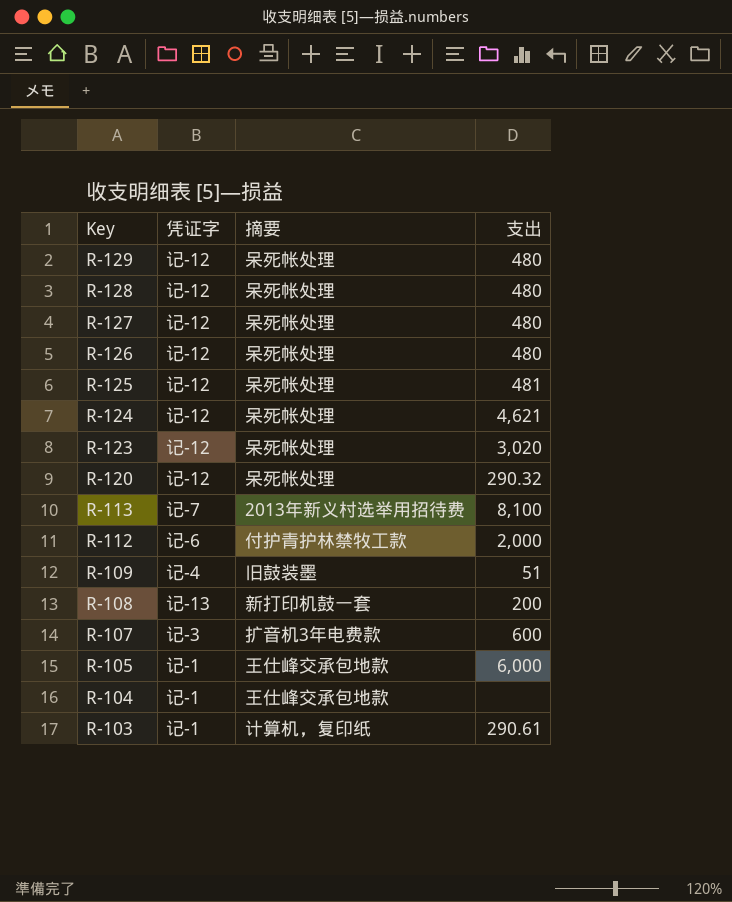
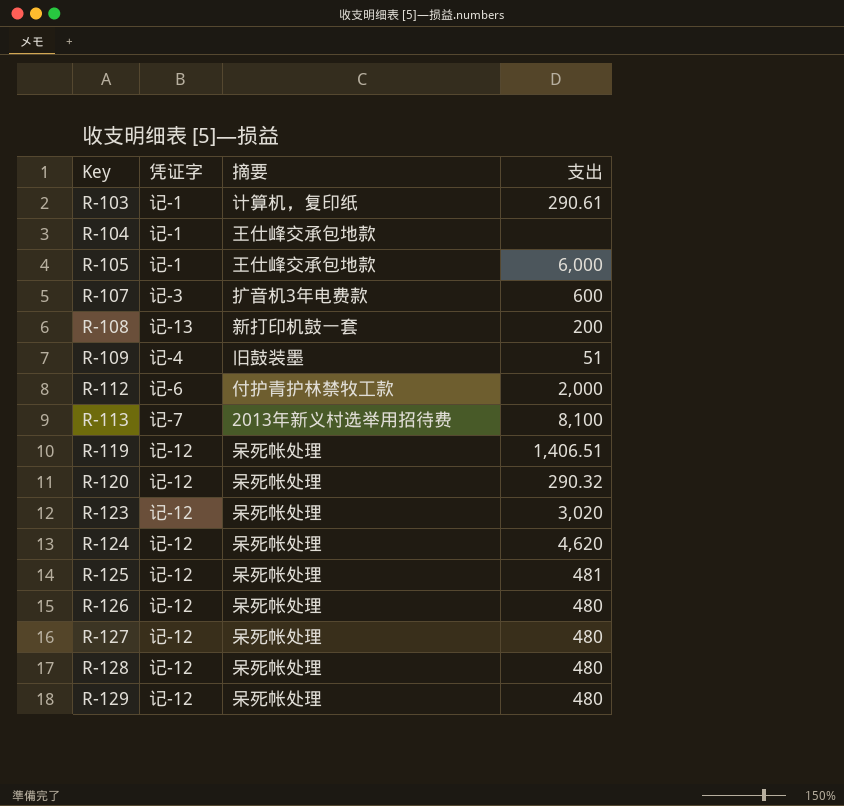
row order: Key descending -> Key ascending
row R-119: none -> 记-12 | 呆死帐处理 | 1,406.51
R-124 | 支出: 4,621 -> 4,620

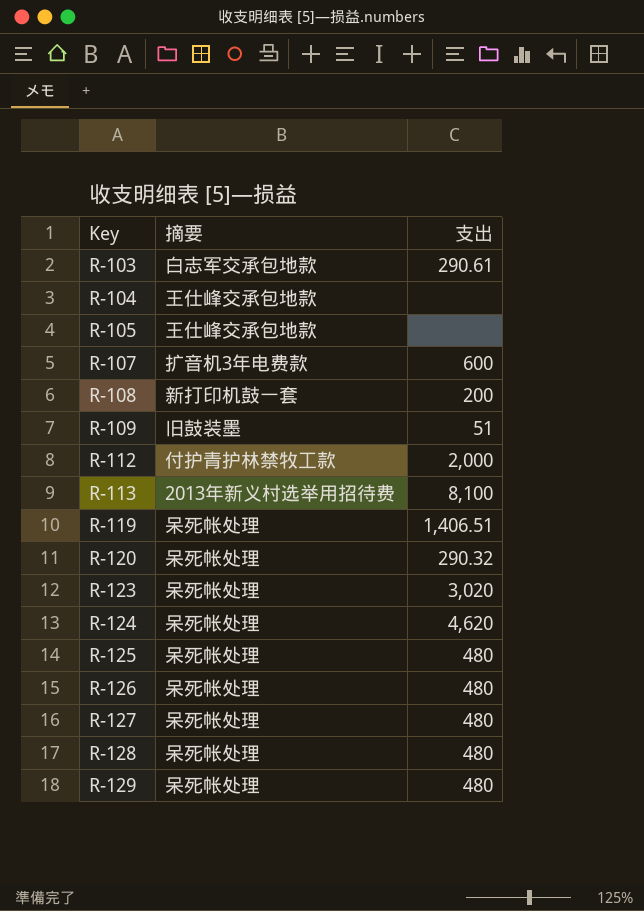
column 凭证字 | position: 2 -> none
R-103 | 摘要: 计算机，复印纸 -> 白志军交承包地款
R-105 | 支出: 6,000 -> none
R-125 | 支出: 481 -> 480

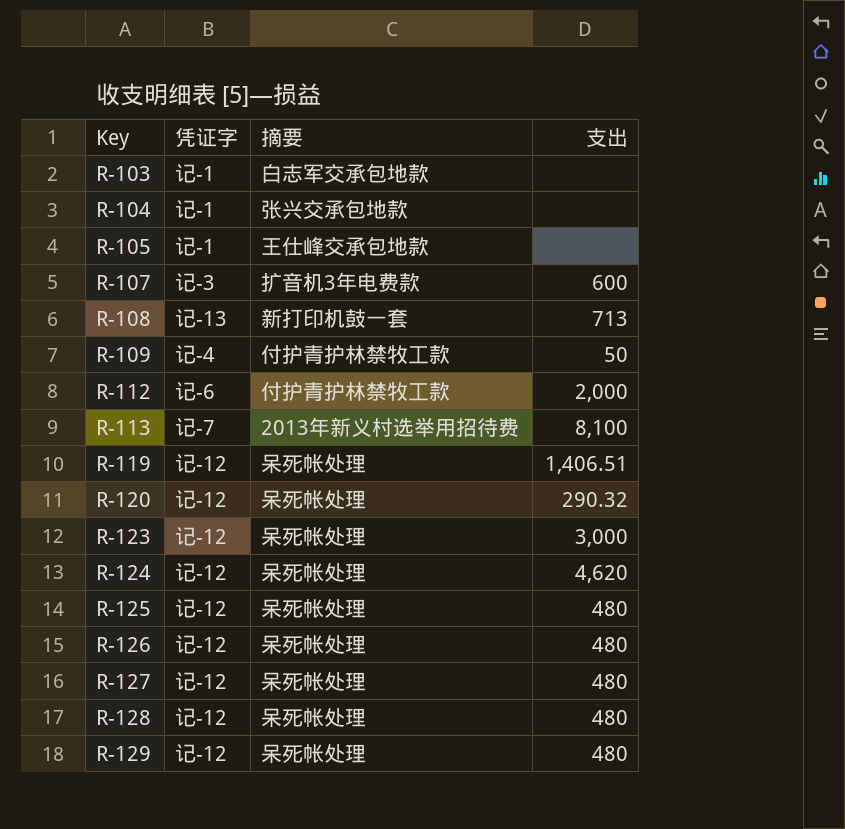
column 凭证字 | position: none -> 2
R-103 | 支出: 290.61 -> none
R-104 | 摘要: 王仕峰交承包地款 -> 张兴交承包地款
R-108 | 支出: 200 -> 713
R-109 | 摘要: 旧鼓装墨 -> 付护青护林禁牧工款
R-109 | 支出: 51 -> 50
R-123 | 支出: 3,020 -> 3,000

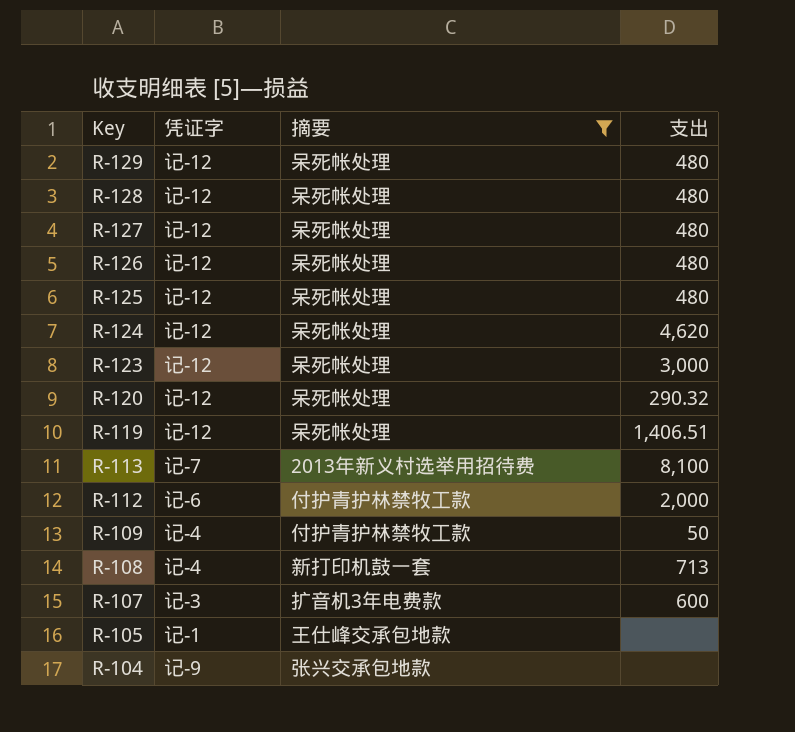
filter: none -> 摘要 != 白志军交承包地款
row order: Key ascending -> Key descending
R-108 | 凭证字: 记-13 -> 记-4
R-104 | 凭证字: 记-1 -> 记-9

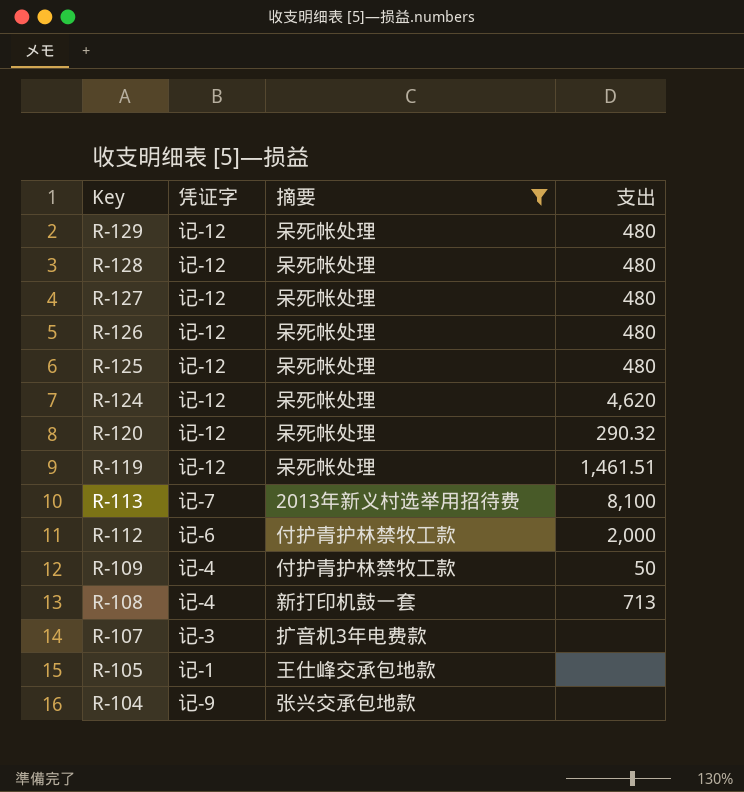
row R-123: 记-12 | 呆死帐处理 | 3,000 -> none
R-119 | 支出: 1,406.51 -> 1,461.51
R-107 | 支出: 600 -> none

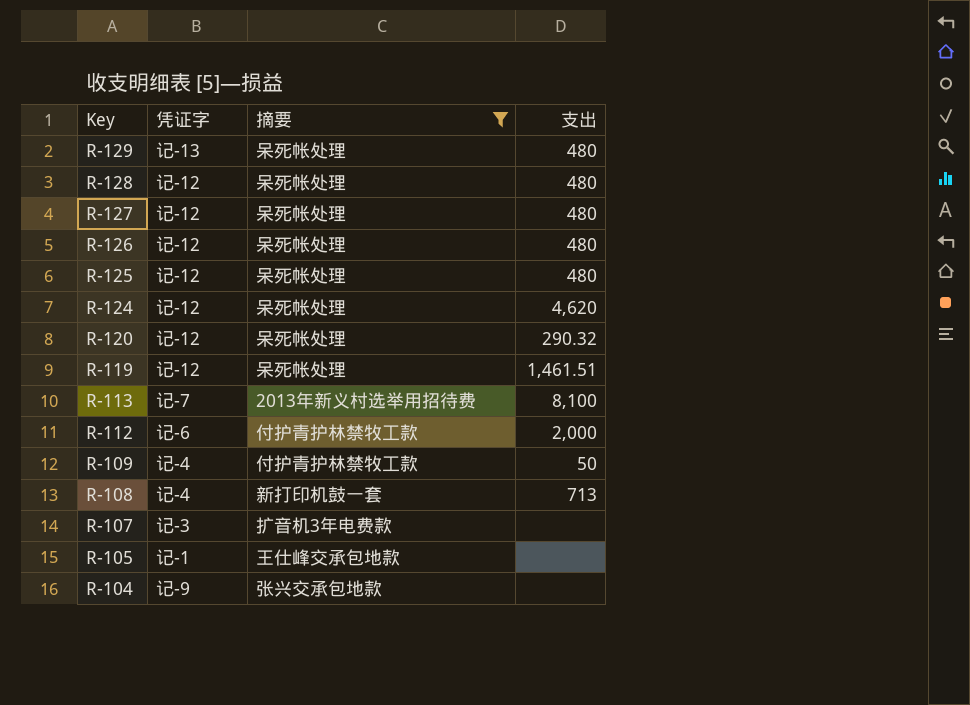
R-129 | 凭证字: 记-12 -> 记-13

